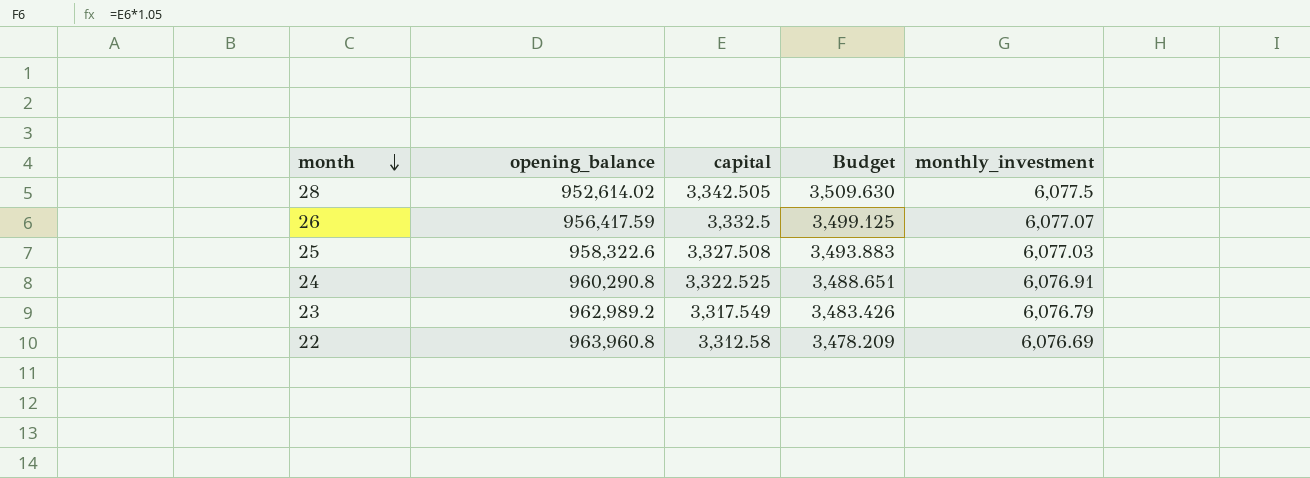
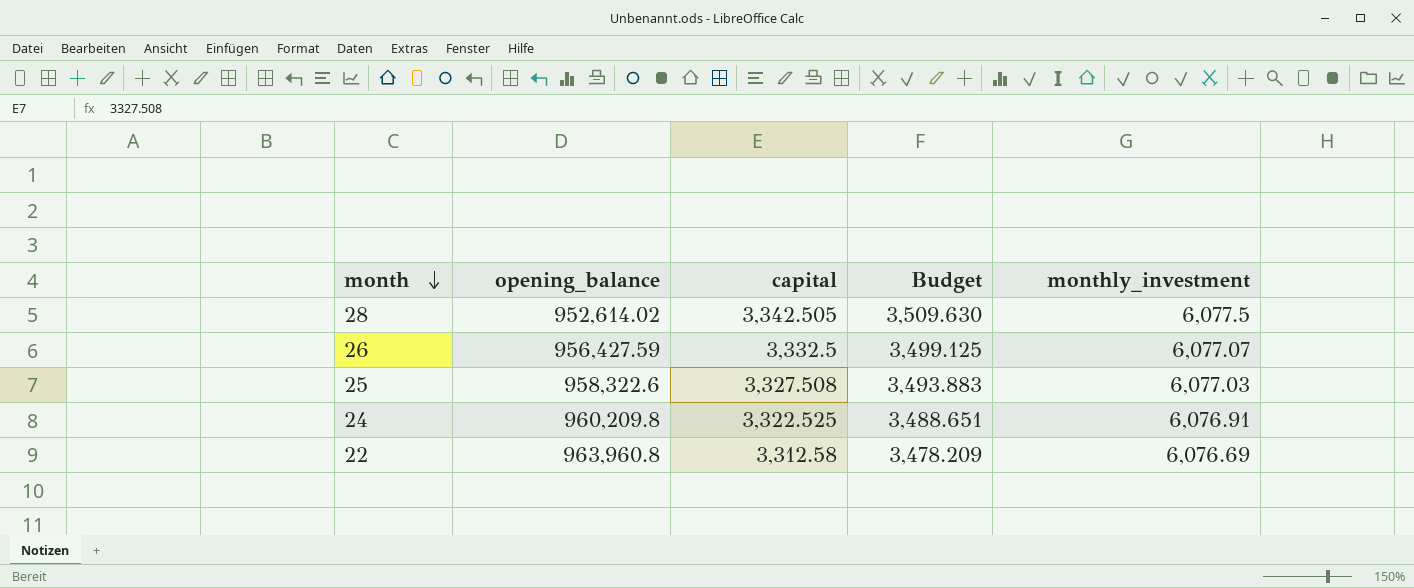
row 23: 962,989.2 | 3,317.549 | 3,483.426 | 6,076.79 -> none
26 | opening_balance: 956,417.59 -> 956,427.59
24 | opening_balance: 960,290.8 -> 960,209.8

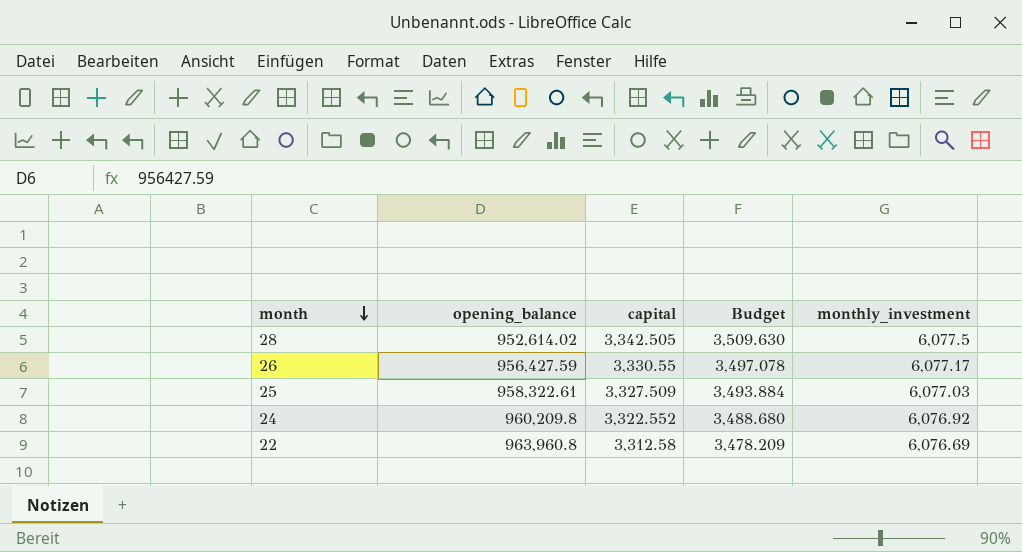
26 | capital: 3,332.5 -> 3,330.55
26 | Budget: 3,499.125 -> 3,497.078
26 | monthly_investment: 6,077.07 -> 6,077.17
25 | opening_balance: 958,322.6 -> 958,322.61
25 | capital: 3,327.508 -> 3,327.509
25 | Budget: 3,493.883 -> 3,493.884
24 | capital: 3,322.525 -> 3,322.552
24 | Budget: 3,488.651 -> 3,488.680
24 | monthly_investment: 6,076.91 -> 6,076.92

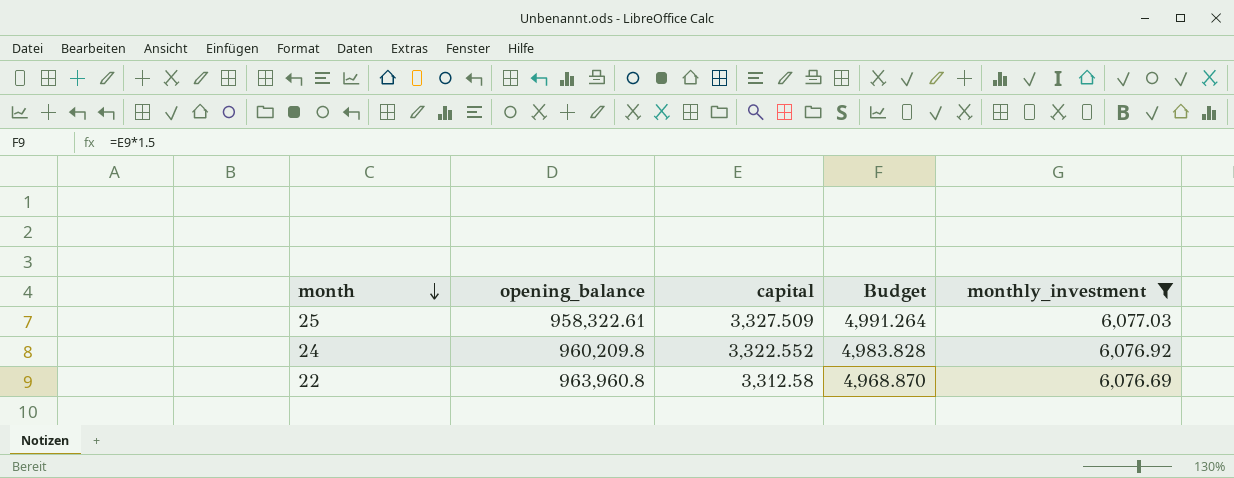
filter: none -> monthly_investment <= 6,077.03
column Budget | formula: [capital] * 1.05 -> [capital] * 1.5

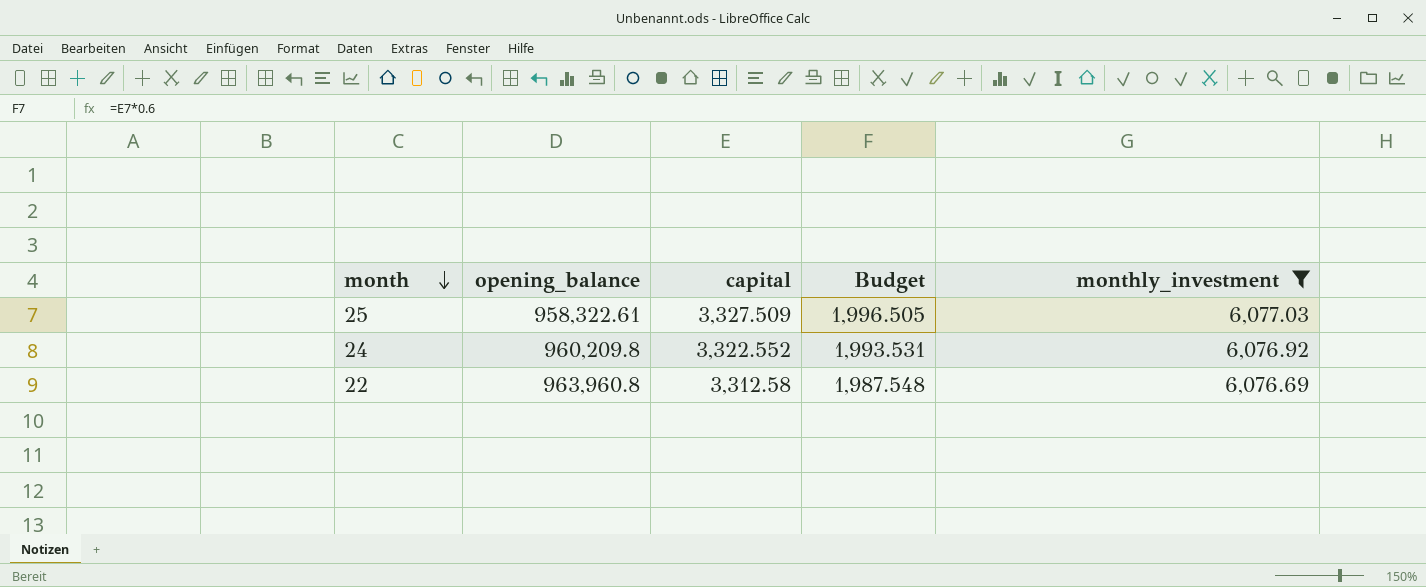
column Budget | formula: [capital] * 1.5 -> [capital] * 0.6

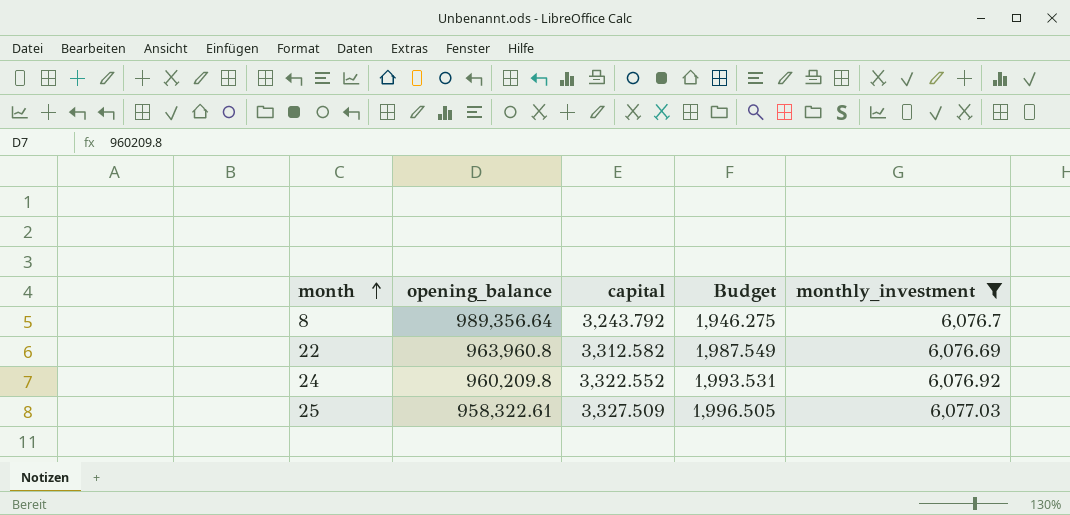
row order: month descending -> month ascending
row 8: none -> 989,356.64 | 3,243.792 | 1,946.275 | 6,076.7
22 | capital: 3,312.58 -> 3,312.582
22 | Budget: 1,987.548 -> 1,987.549

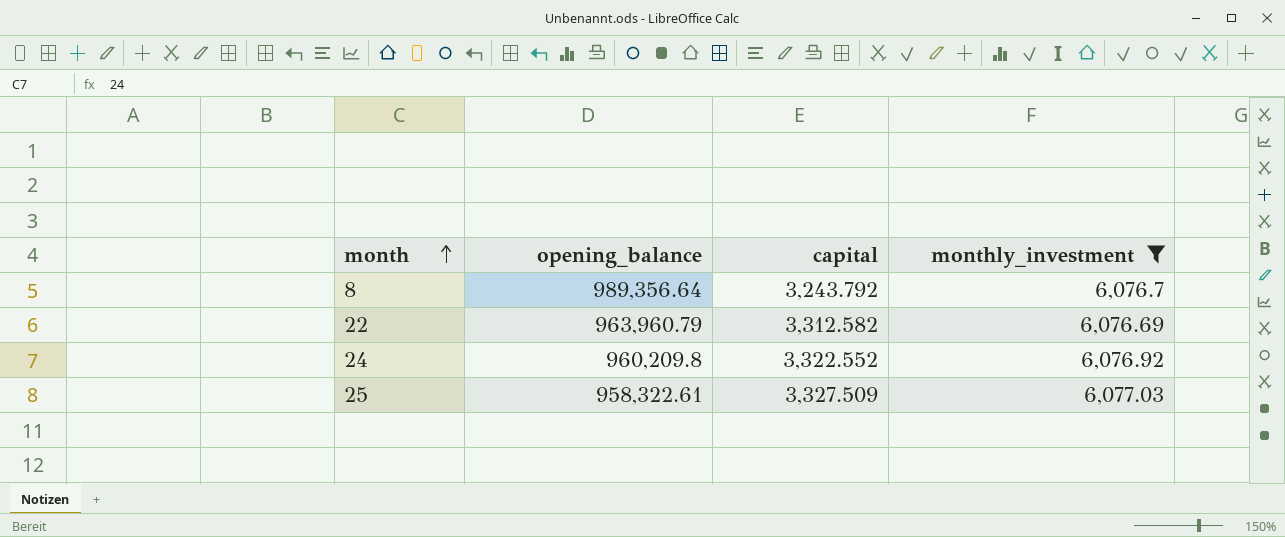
column Budget | formula: [capital] * 0.6 -> none
22 | opening_balance: 963,960.8 -> 963,960.79

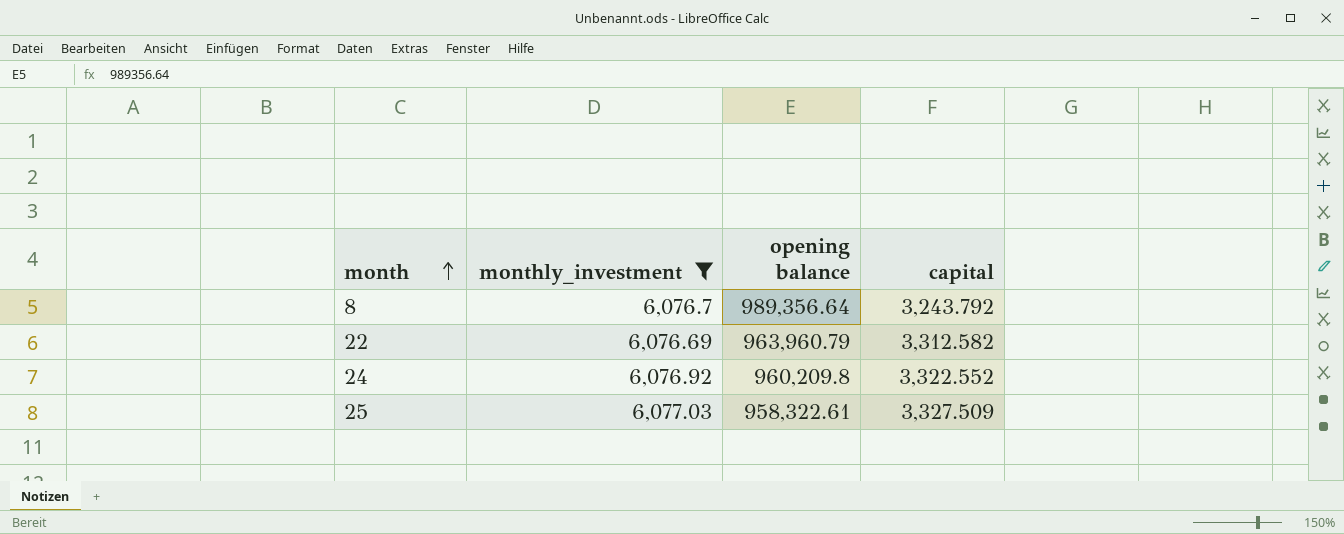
column monthly_investment | position: 4 -> 2
column name: opening_balance -> opening balance

